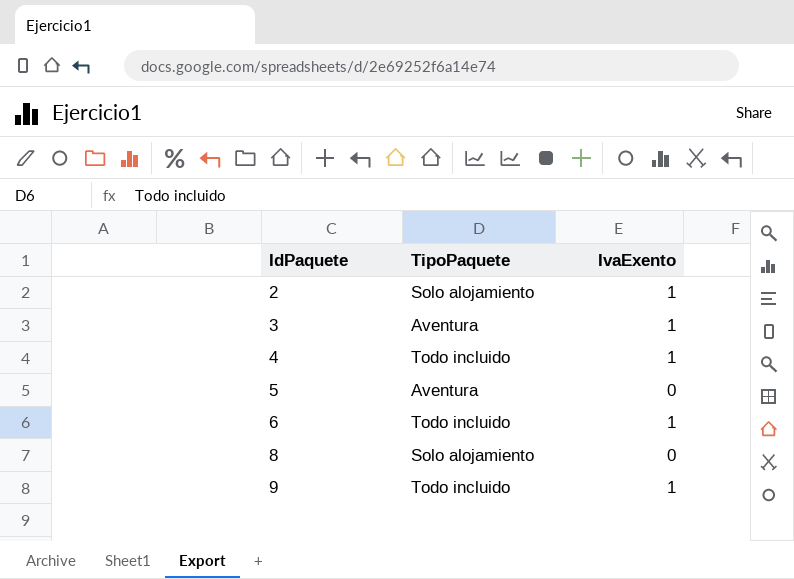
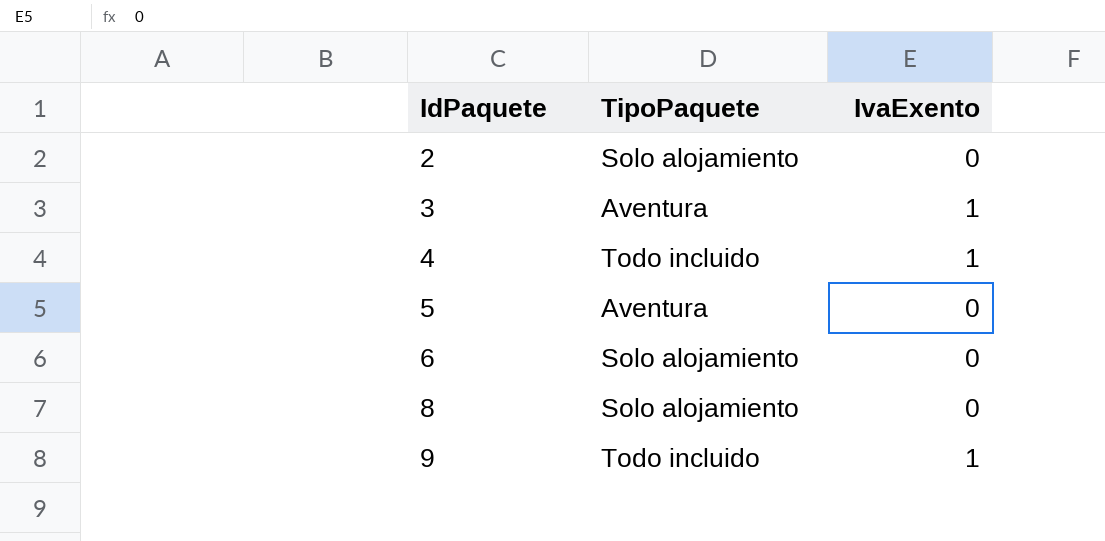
2 | IvaExento: 1 -> 0
6 | TipoPaquete: Todo incluido -> Solo alojamiento
6 | IvaExento: 1 -> 0

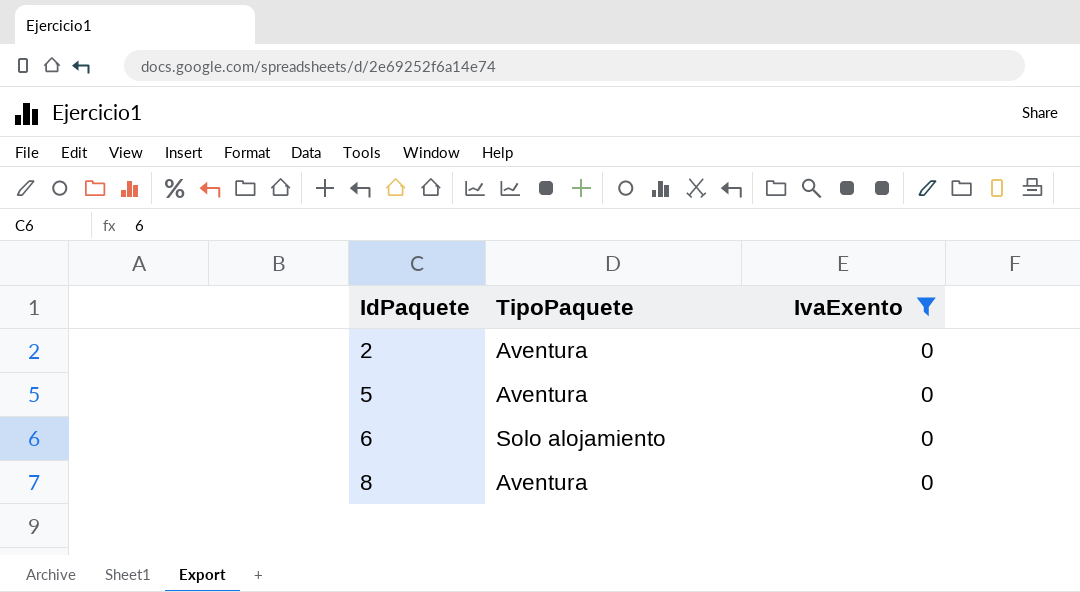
filter: none -> IvaExento = 0
2 | TipoPaquete: Solo alojamiento -> Aventura
8 | TipoPaquete: Solo alojamiento -> Aventura

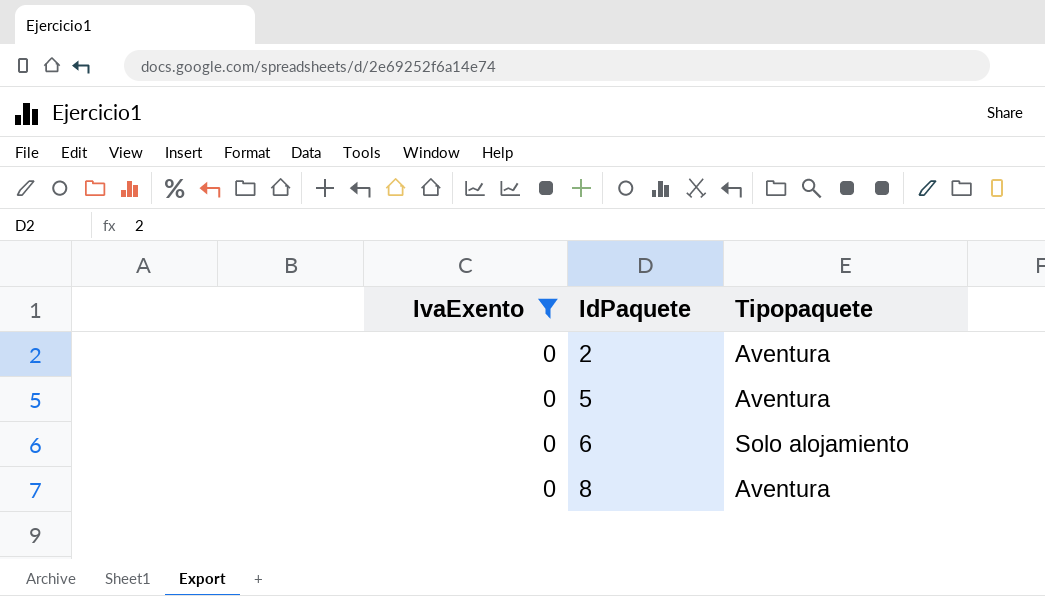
column IvaExento | position: 3 -> 1
column name: TipoPaquete -> Tipopaquete

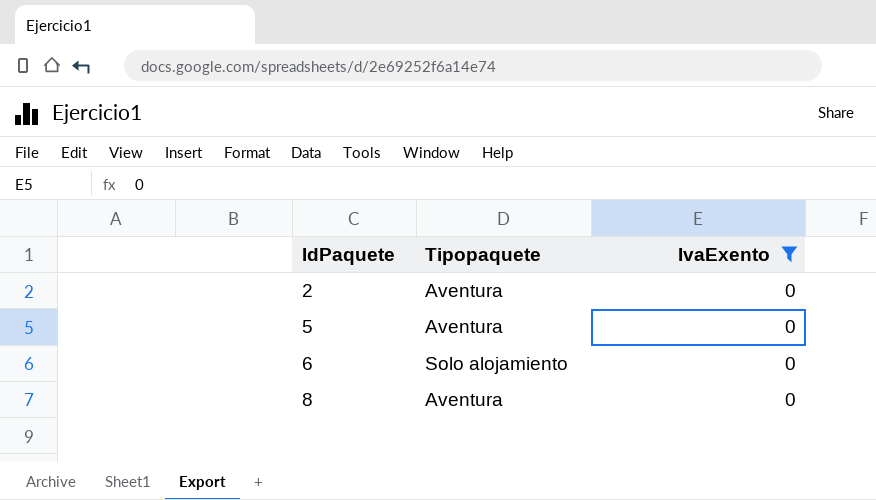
column IvaExento | position: 1 -> 3

